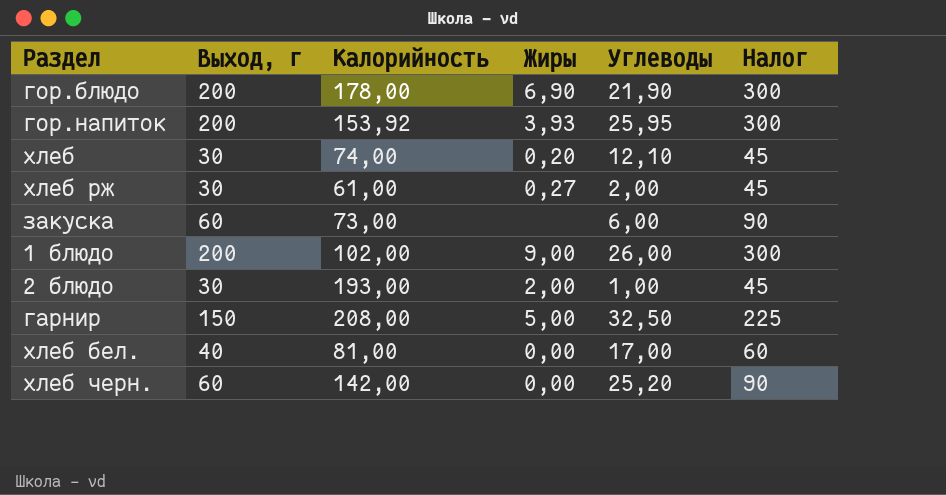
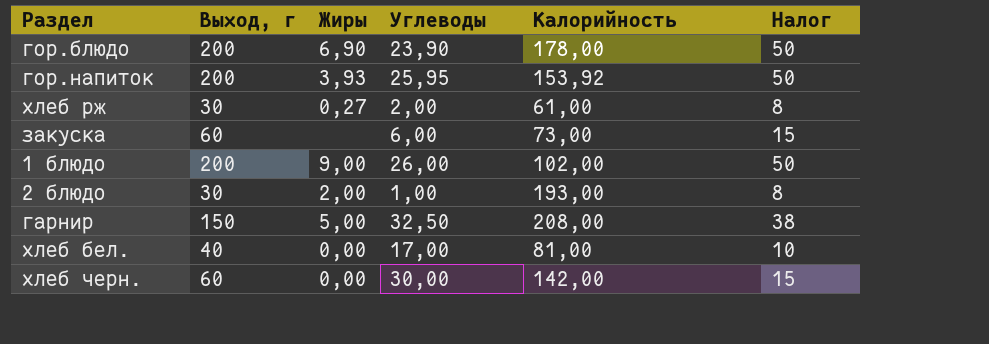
column Калорийность | position: 3 -> 5
column Налог | formula: [Выход, г] * 1,5 -> [Выход, г] * 0,25
row хлеб: 30 | 74,00 | 0,20 | 12,10 | 45 -> none
гор.блюдо | Углеводы: 21,90 -> 23,90
хлеб черн. | Углеводы: 25,20 -> 30,00

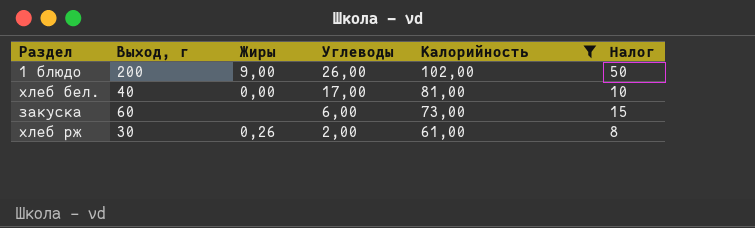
filter: none -> Калорийность <= 102,00
row order: none -> Углеводы descending
хлеб рж | Жиры: 0,27 -> 0,26

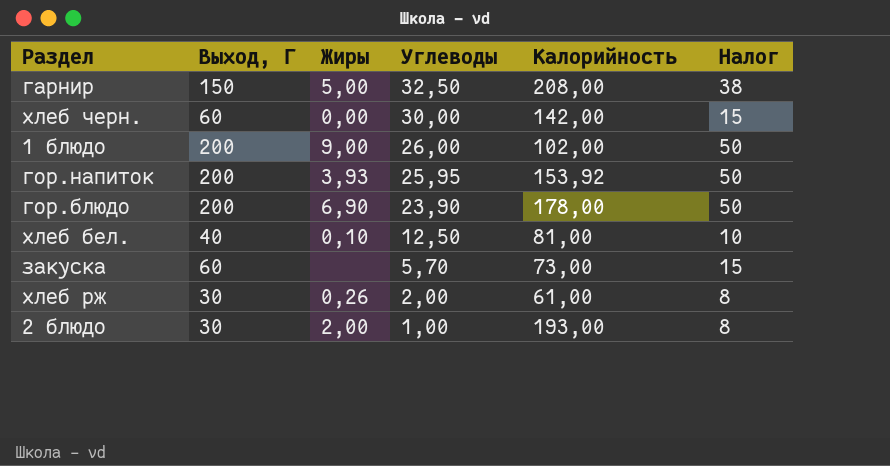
filter: Калорийность <= 102,00 -> none
column name: Выход, г -> Выход, Г
хлеб бел. | Жиры: 0,00 -> 0,10
хлеб бел. | Углеводы: 17,00 -> 12,50
закуска | Углеводы: 6,00 -> 5,70

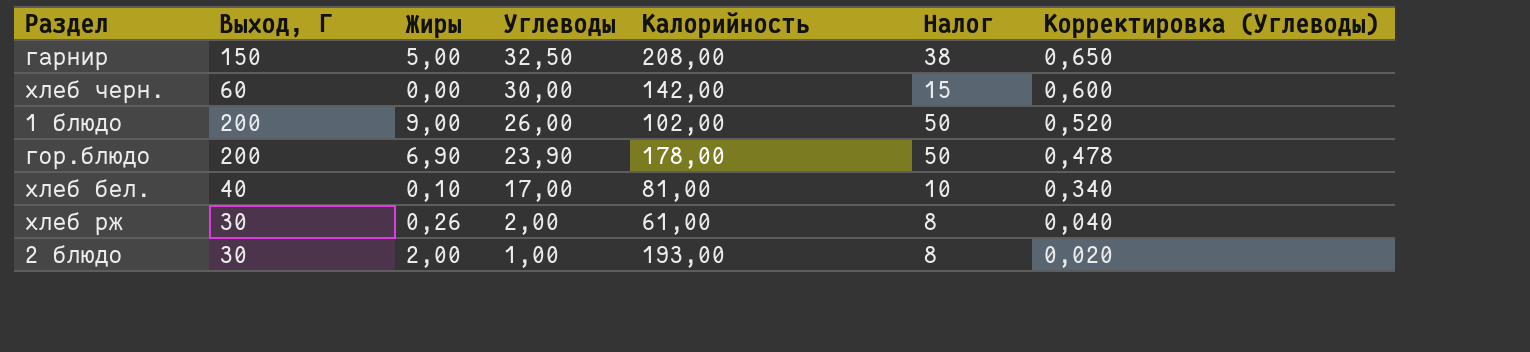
column Корректировка (Углеводы) | formula: none -> [Углеводы] * 0,02
row гор.напиток: 200 | 3,93 | 25,95 | 153,92 | 50 -> none
row закуска: 60 | none | 5,70 | 73,00 | 15 -> none
хлеб бел. | Углеводы: 12,50 -> 17,00

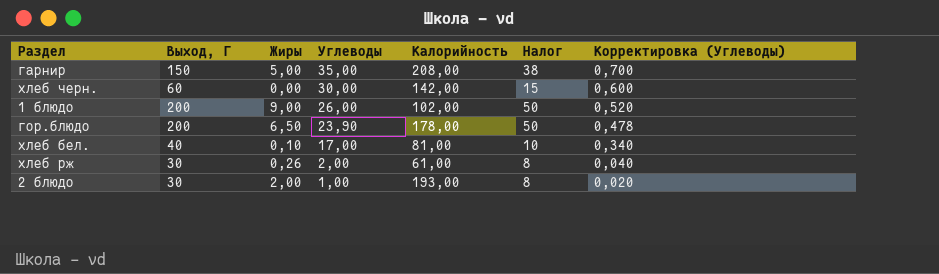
гарнир | Углеводы: 32,50 -> 35,00
гарнир | Корректировка (Углеводы): 0,650 -> 0,700
гор.блюдо | Жиры: 6,90 -> 6,50

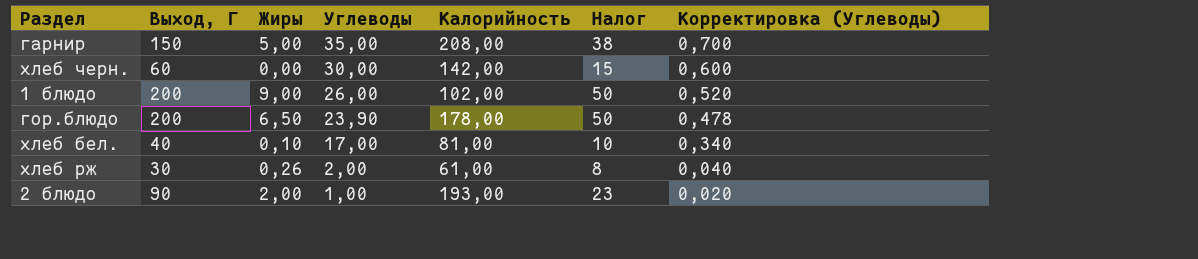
2 блюдо | Выход, Г: 30 -> 90
2 блюдо | Налог: 8 -> 23

